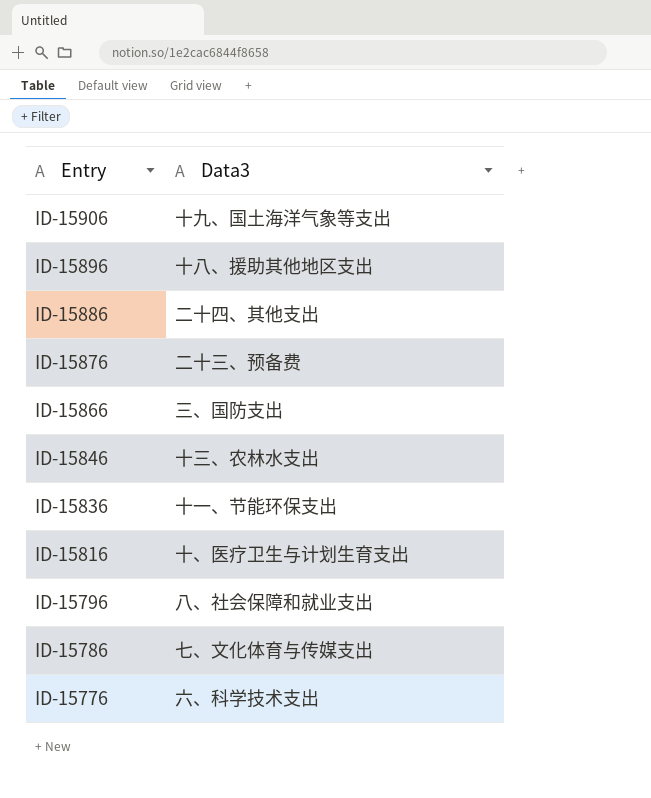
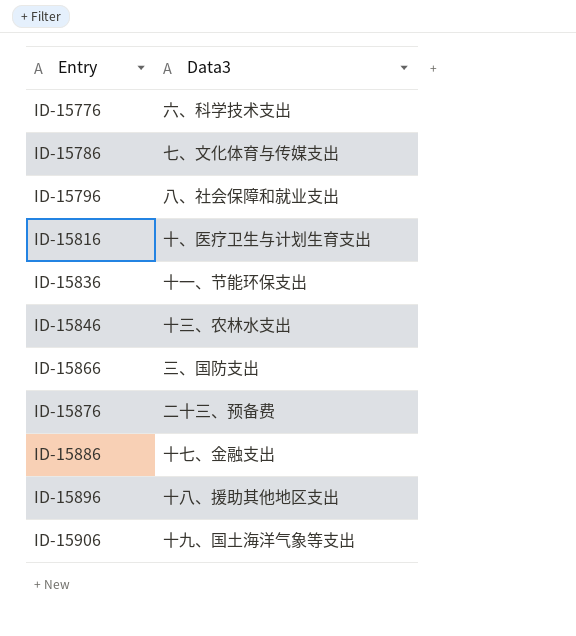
row order: Entry descending -> Entry ascending
ID-15886 | Data3: 二十四、其他支出 -> 十七、金融支出

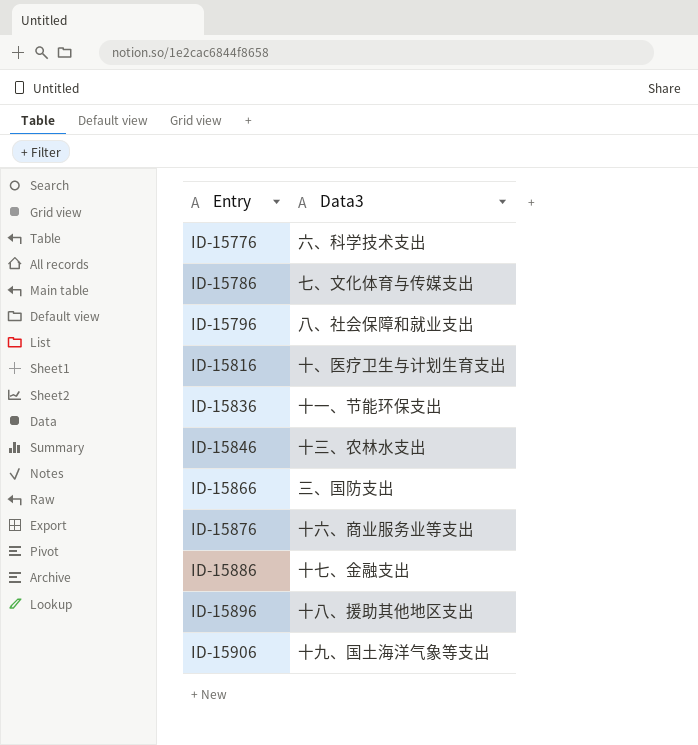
ID-15876 | Data3: 二十三、预备费 -> 十六、商业服务业等支出

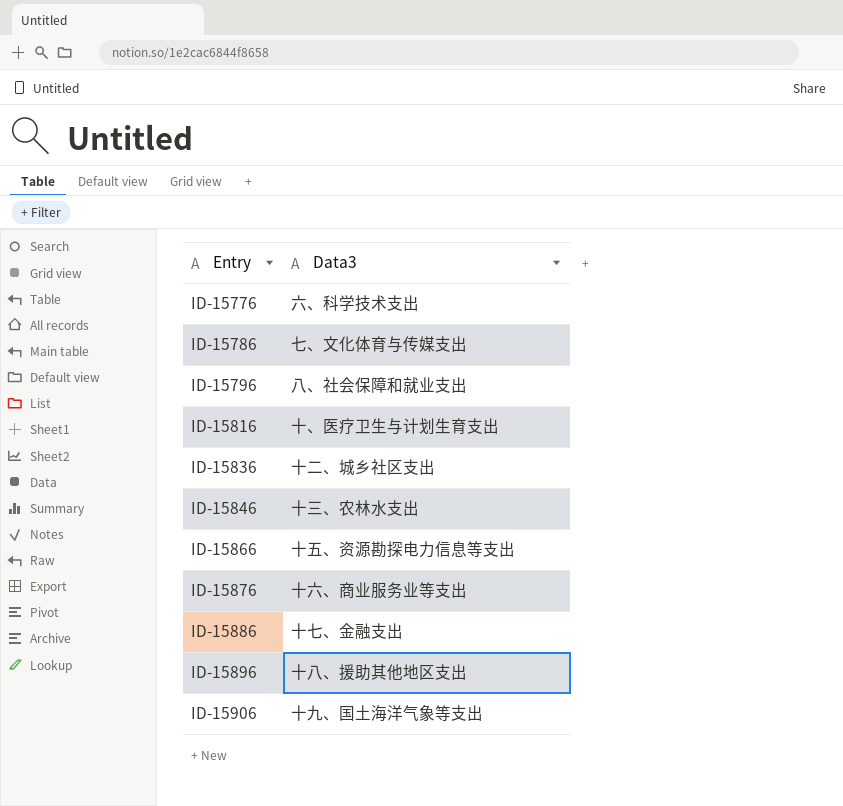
ID-15836 | Data3: 十一、节能环保支出 -> 十二、城乡社区支出
ID-15866 | Data3: 三、国防支出 -> 十五、资源勘探电力信息等支出

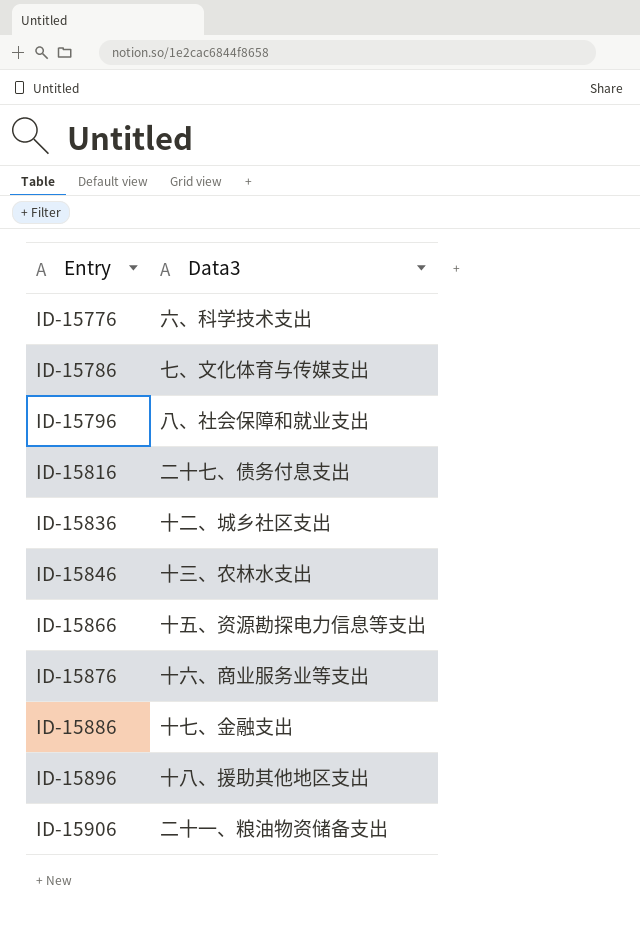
ID-15816 | Data3: 十、医疗卫生与计划生育支出 -> 二十七、债务付息支出
ID-15906 | Data3: 十九、国土海洋气象等支出 -> 二十一、粮油物资储备支出

